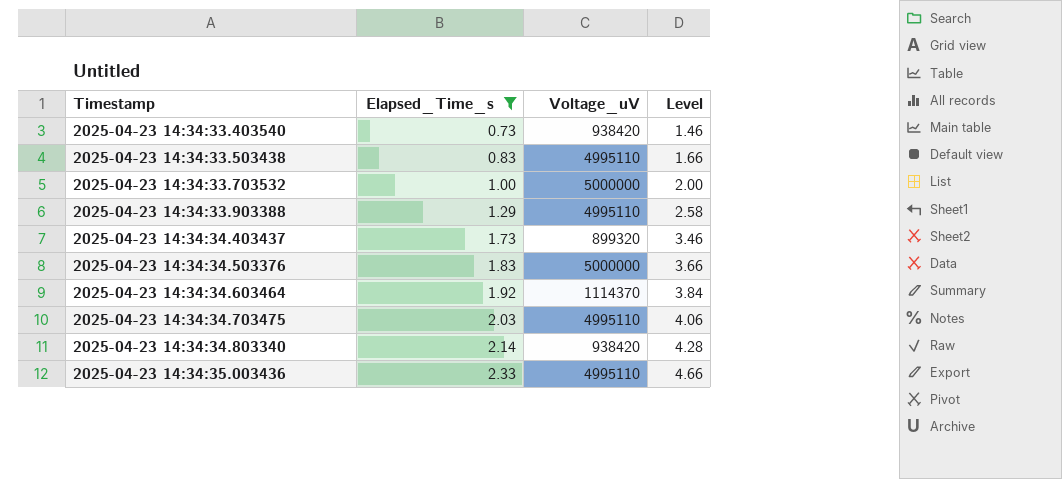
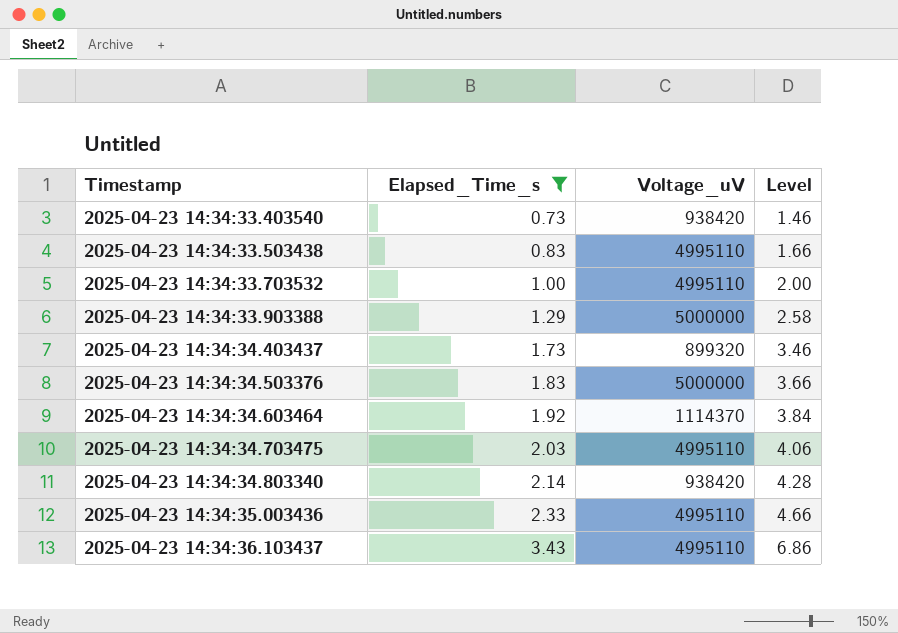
2025-04-23 14:34:33.703532 | Voltage_uV: 5000000 -> 4995110
2025-04-23 14:34:33.903388 | Voltage_uV: 4995110 -> 5000000
row 2025-04-23 14:34:36.103437: none -> 3.43 | 4995110 | 6.86

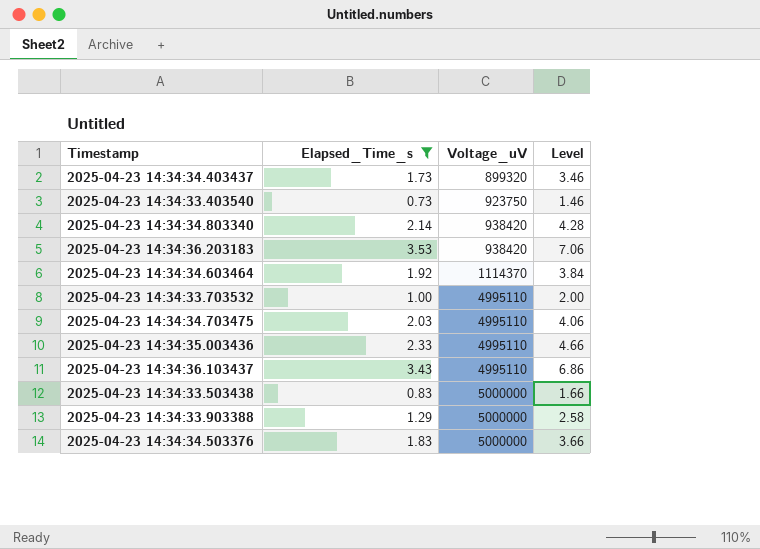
row order: Timestamp ascending -> Voltage_uV ascending
2025-04-23 14:34:33.403540 | Voltage_uV: 938420 -> 923750
row 2025-04-23 14:34:36.203183: none -> 3.53 | 938420 | 7.06
2025-04-23 14:34:33.503438 | Voltage_uV: 4995110 -> 5000000

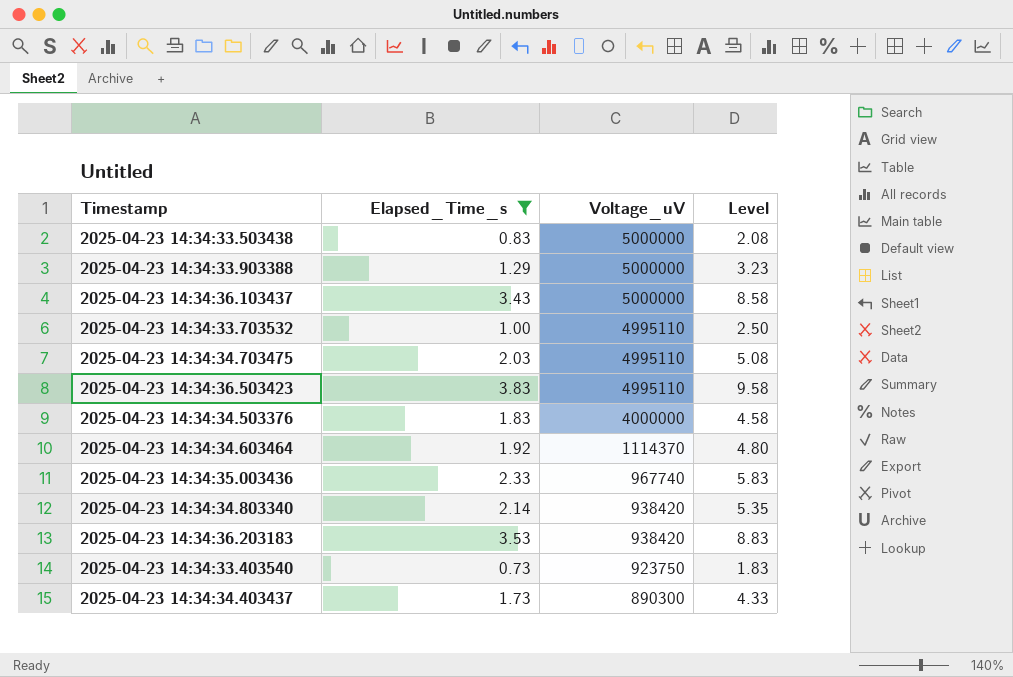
row order: Voltage_uV ascending -> Voltage_uV descending
column Level | formula: [Elapsed_Time_s] * 2 -> [Elapsed_Time_s] * 2.5
2025-04-23 14:34:36.103437 | Voltage_uV: 4995110 -> 5000000
row 2025-04-23 14:34:36.503423: none -> 3.83 | 4995110 | 9.58
2025-04-23 14:34:34.503376 | Voltage_uV: 5000000 -> 4000000
2025-04-23 14:34:35.003436 | Voltage_uV: 4995110 -> 967740
2025-04-23 14:34:34.403437 | Voltage_uV: 899320 -> 890300

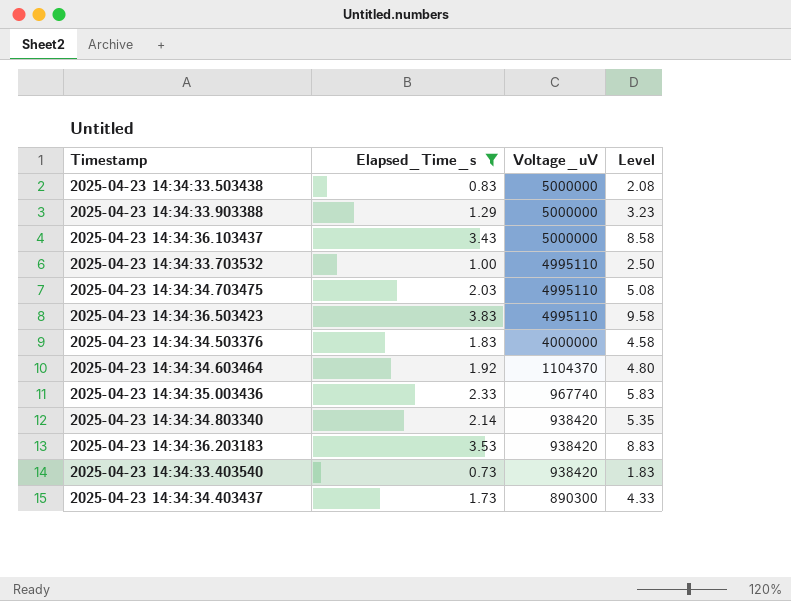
2025-04-23 14:34:34.603464 | Voltage_uV: 1114370 -> 1104370
2025-04-23 14:34:33.403540 | Voltage_uV: 923750 -> 938420

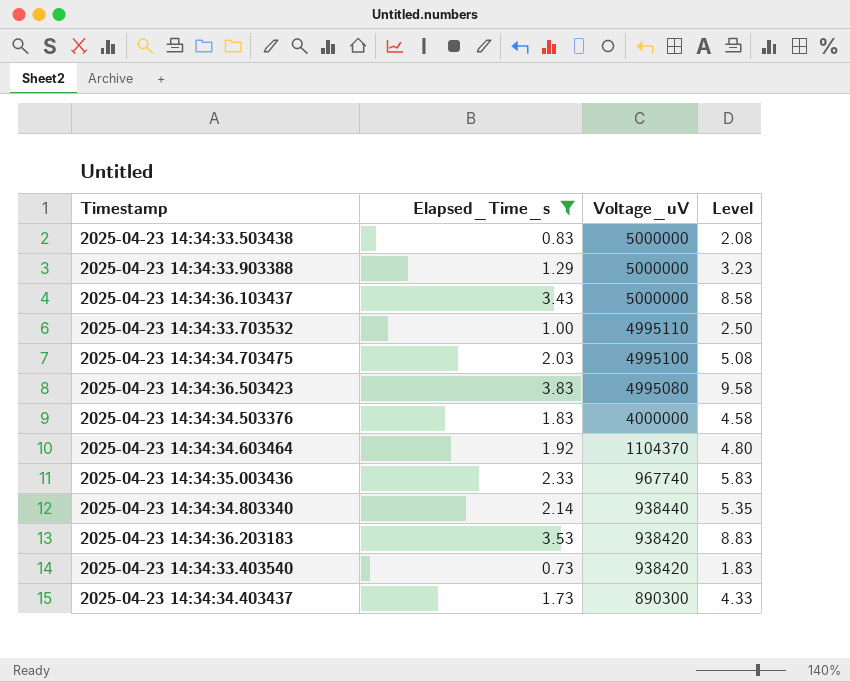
2025-04-23 14:34:34.703475 | Voltage_uV: 4995110 -> 4995100
2025-04-23 14:34:36.503423 | Voltage_uV: 4995110 -> 4995080
2025-04-23 14:34:34.803340 | Voltage_uV: 938420 -> 938440

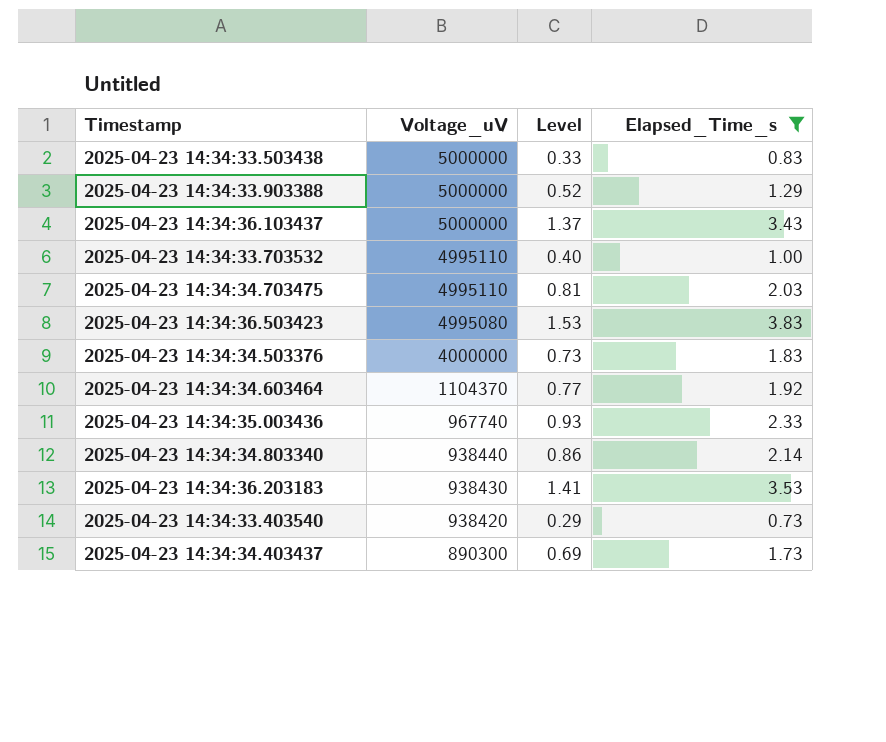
column Level | formula: [Elapsed_Time_s] * 2.5 -> [Elapsed_Time_s] * 0.4
column Elapsed_Time_s | position: 2 -> 4
2025-04-23 14:34:34.703475 | Voltage_uV: 4995100 -> 4995110
2025-04-23 14:34:36.203183 | Voltage_uV: 938420 -> 938430

